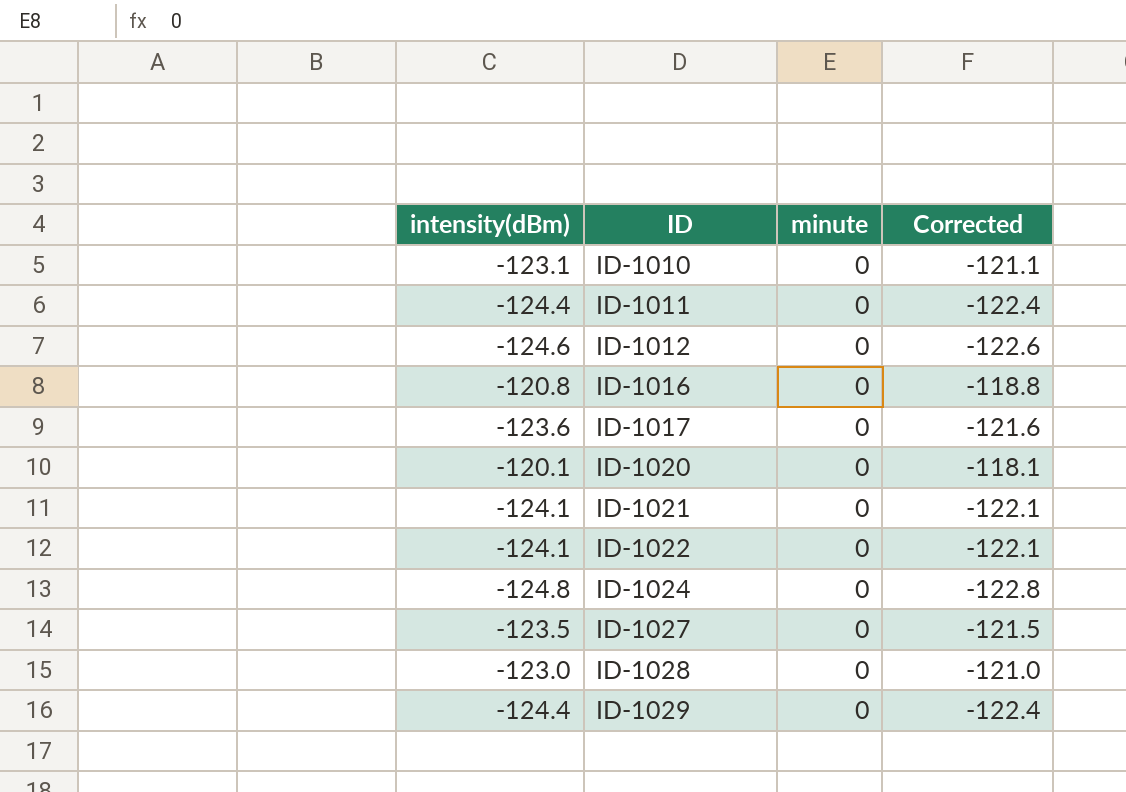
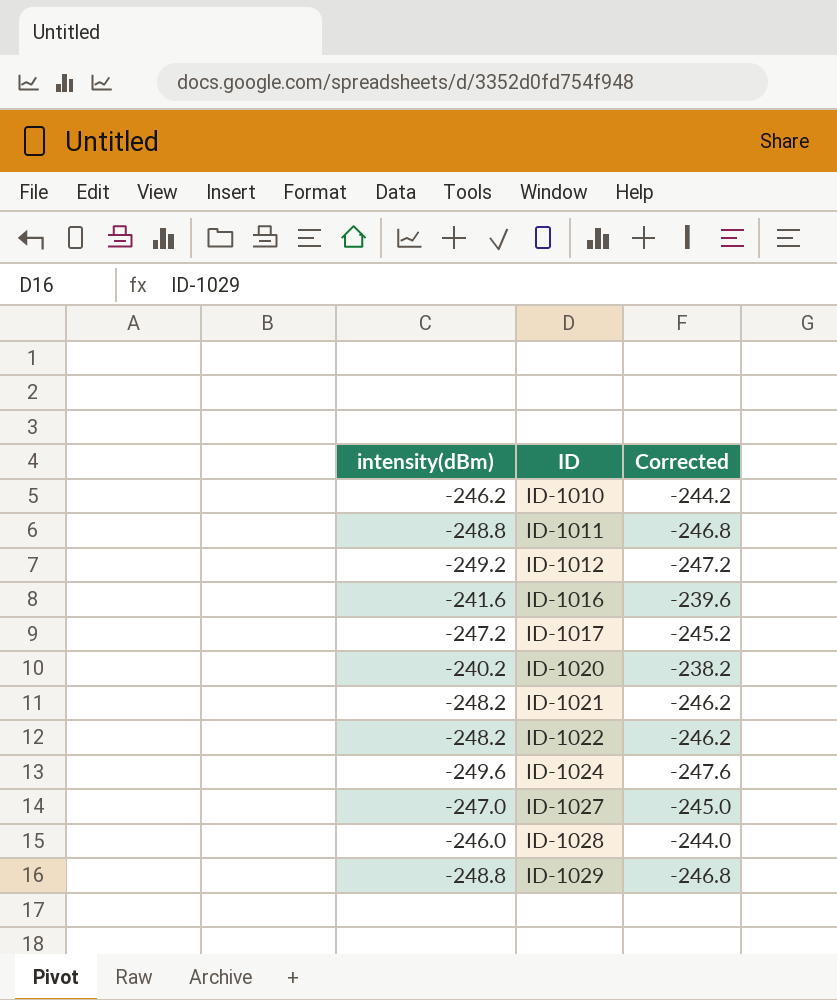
column minute | position: 3 -> none
ID-1010 | intensity(dBm): -123.1 -> -246.2
ID-1010 | Corrected: -121.1 -> -244.2
ID-1011 | intensity(dBm): -124.4 -> -248.8
ID-1011 | Corrected: -122.4 -> -246.8
ID-1012 | intensity(dBm): -124.6 -> -249.2
ID-1012 | Corrected: -122.6 -> -247.2
ID-1016 | intensity(dBm): -120.8 -> -241.6
ID-1016 | Corrected: -118.8 -> -239.6
ID-1017 | intensity(dBm): -123.6 -> -247.2
ID-1017 | Corrected: -121.6 -> -245.2
ID-1020 | intensity(dBm): -120.1 -> -240.2
ID-1020 | Corrected: -118.1 -> -238.2
ID-1021 | intensity(dBm): -124.1 -> -248.2
ID-1021 | Corrected: -122.1 -> -246.2
ID-1022 | intensity(dBm): -124.1 -> -248.2
ID-1022 | Corrected: -122.1 -> -246.2
ID-1024 | intensity(dBm): -124.8 -> -249.6
ID-1024 | Corrected: -122.8 -> -247.6
ID-1027 | intensity(dBm): -123.5 -> -247.0
ID-1027 | Corrected: -121.5 -> -245.0
ID-1028 | intensity(dBm): -123.0 -> -246.0
ID-1028 | Corrected: -121.0 -> -244.0
ID-1029 | intensity(dBm): -124.4 -> -248.8
ID-1029 | Corrected: -122.4 -> -246.8

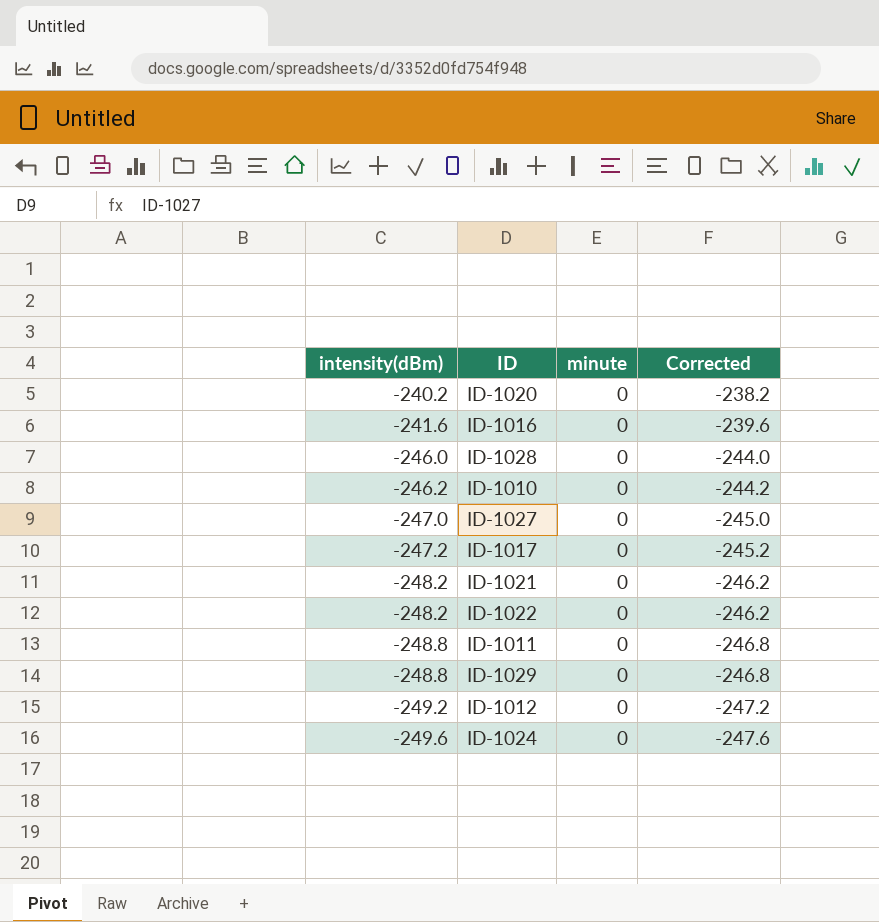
row order: ID ascending -> intensity(dBm) descending
column minute | position: none -> 3

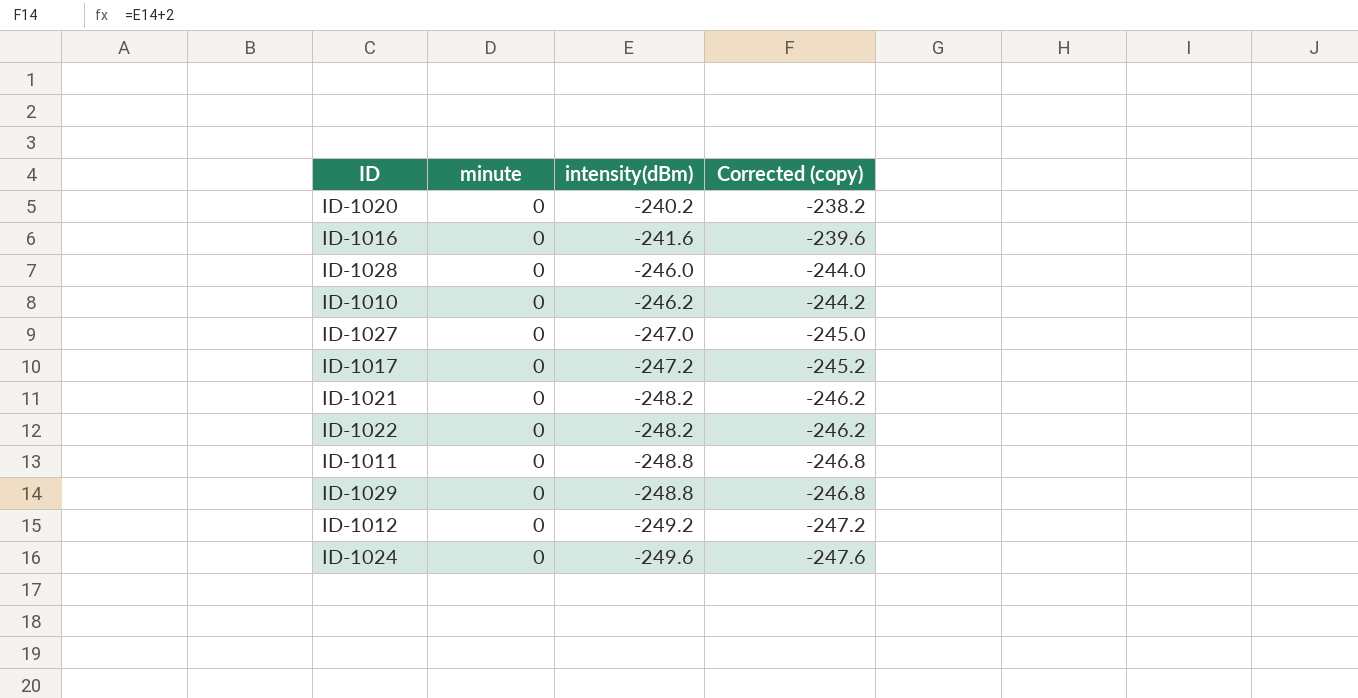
column intensity(dBm) | position: 1 -> 3
column name: Corrected -> Corrected (copy)

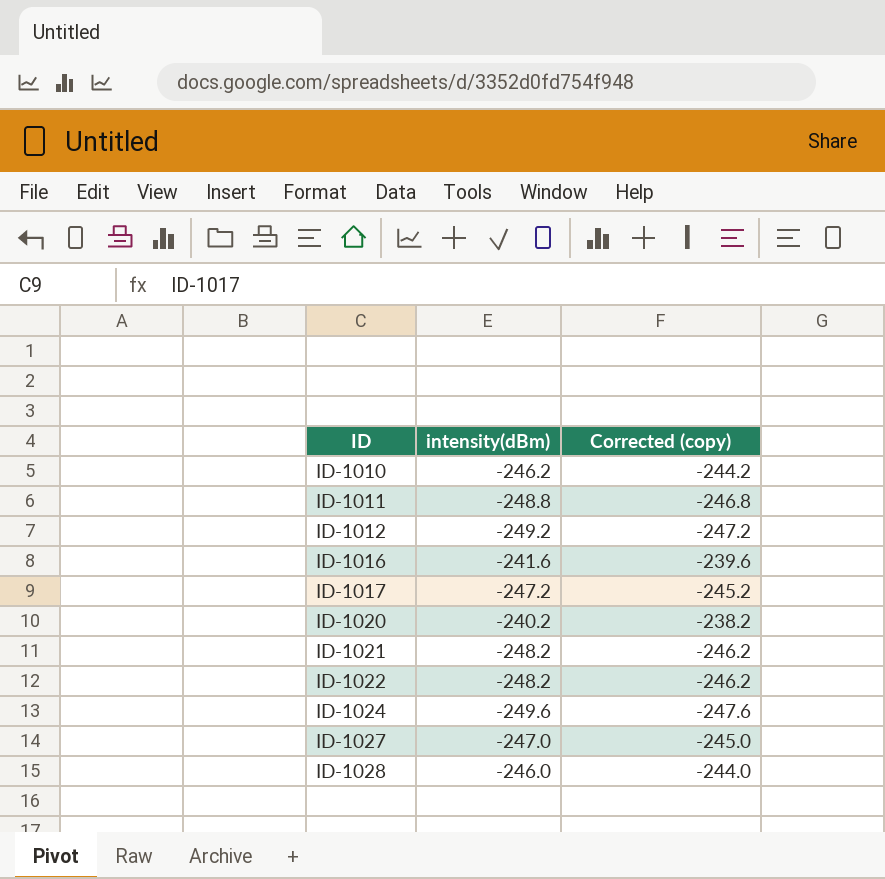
row order: intensity(dBm) descending -> ID ascending
column minute | position: 2 -> none
row ID-1029: 0 | -248.8 | -246.8 -> none

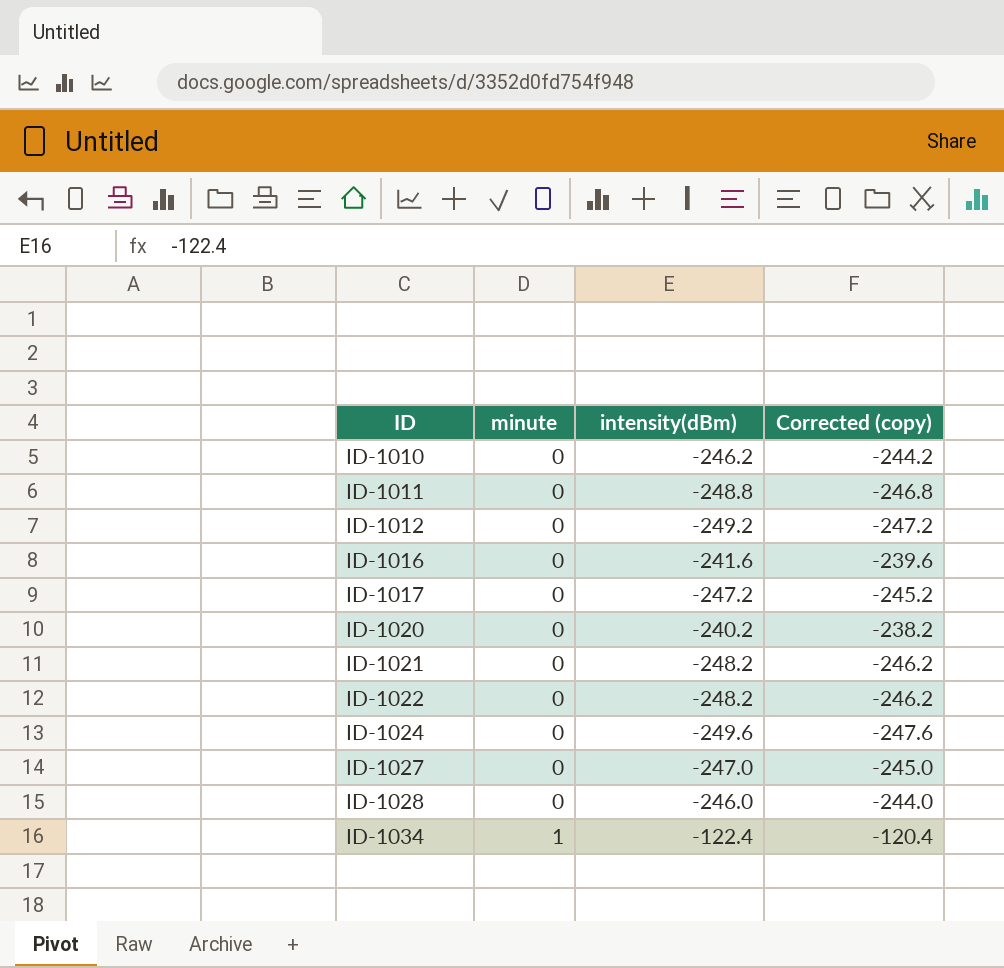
column minute | position: none -> 2
row ID-1034: none -> 1 | -122.4 | -120.4

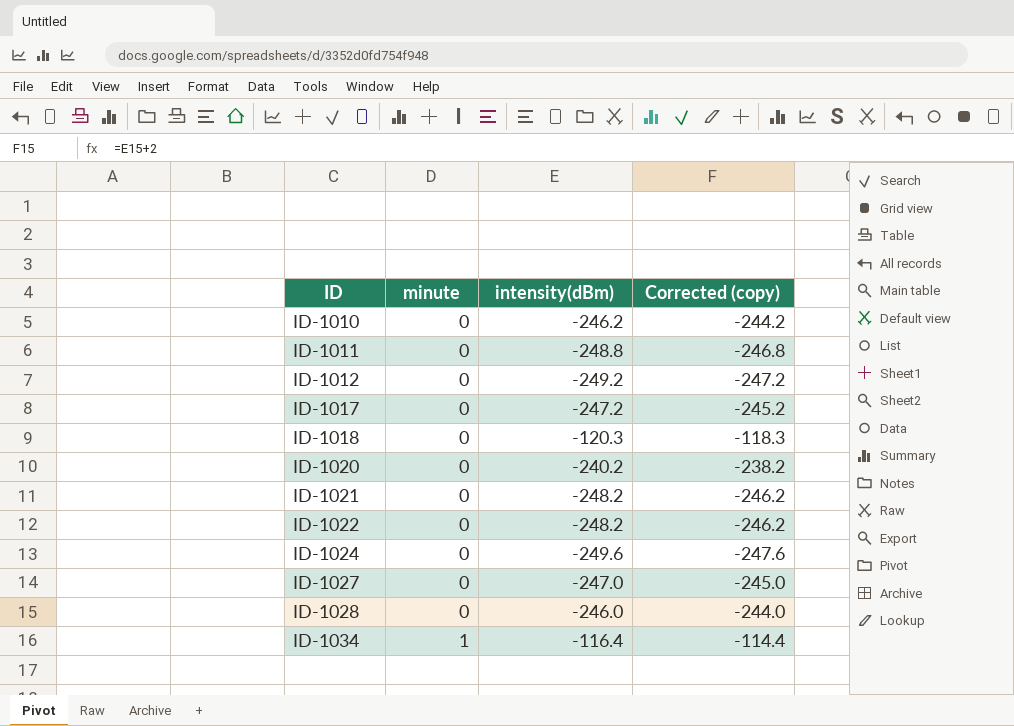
row ID-1016: 0 | -241.6 | -239.6 -> none
row ID-1018: none -> 0 | -120.3 | -118.3
ID-1034 | intensity(dBm): -122.4 -> -116.4
ID-1034 | Corrected (copy): -120.4 -> -114.4

